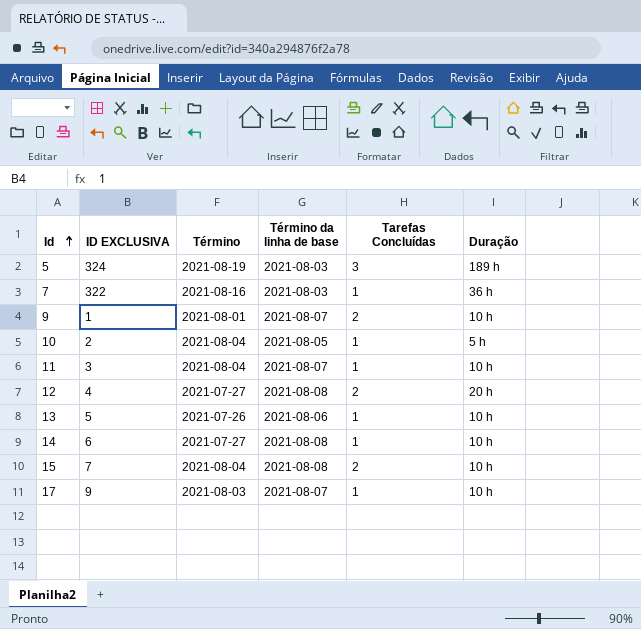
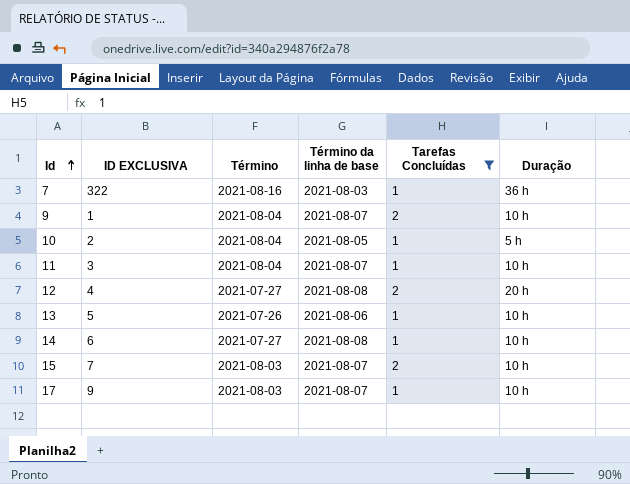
filter: none -> Tarefas Concluídas != 3
9 | Término: 2021-08-01 -> 2021-08-04
15 | Término: 2021-08-04 -> 2021-08-03
15 | Término da linha de base: 2021-08-08 -> 2021-08-07

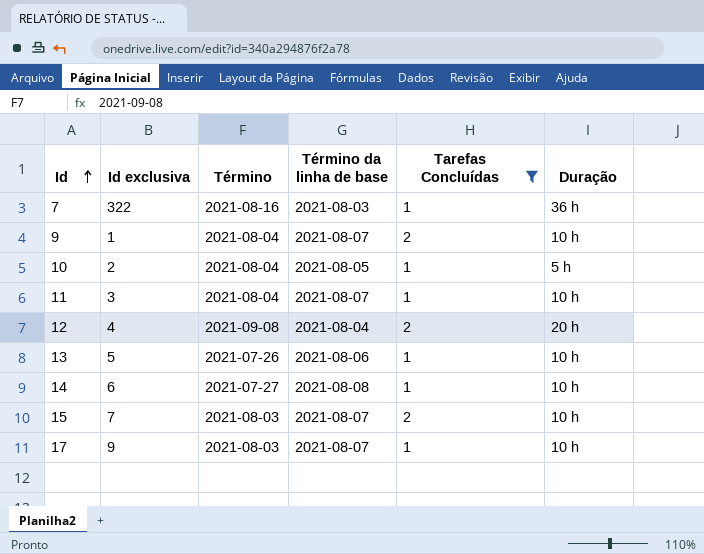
column name: ID EXCLUSIVA -> Id exclusiva
12 | Término: 2021-07-27 -> 2021-09-08
12 | Término da linha de base: 2021-08-08 -> 2021-08-04

